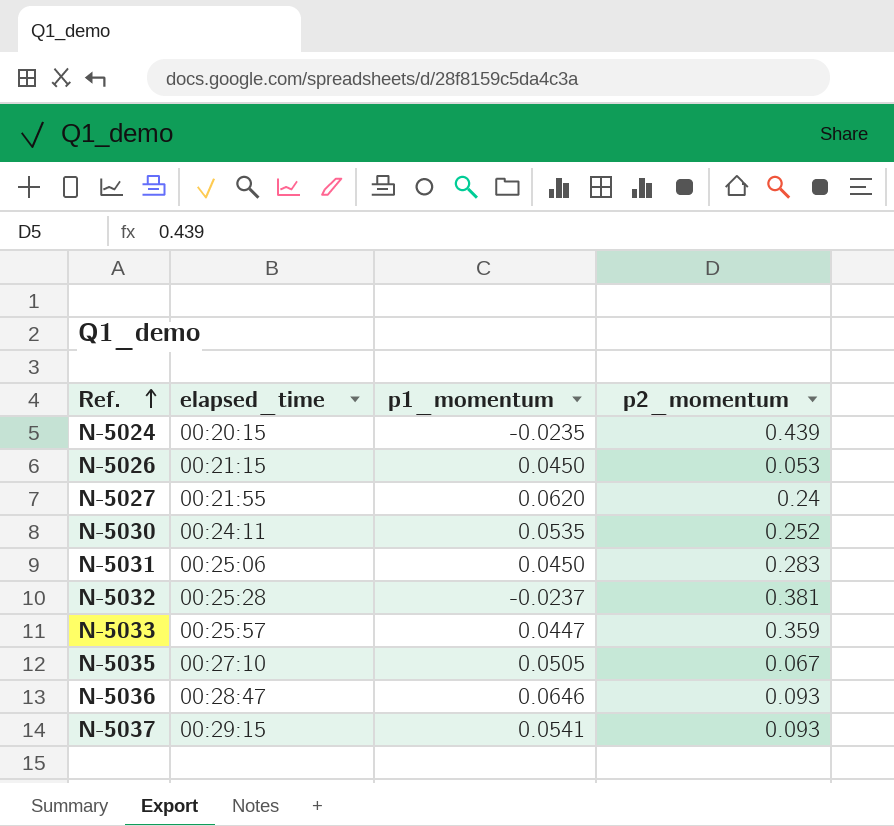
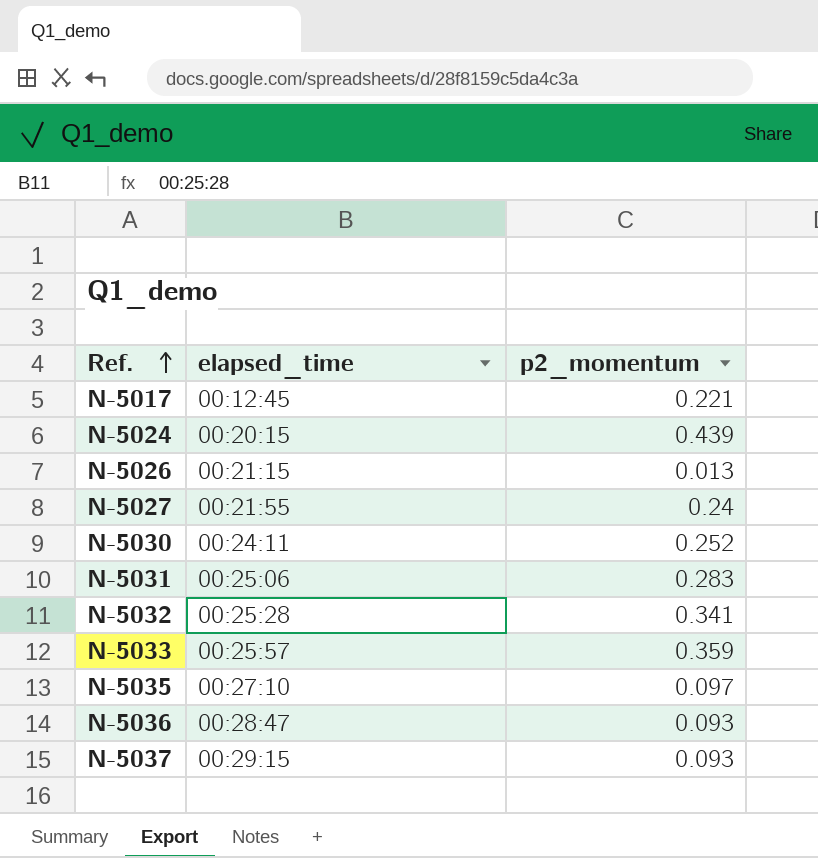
column p1_momentum | position: 3 -> none
row N-5017: none -> 00:12:45 | 0.221
N-5026 | p2_momentum: 0.053 -> 0.013
N-5032 | p2_momentum: 0.381 -> 0.341
N-5035 | p2_momentum: 0.067 -> 0.097

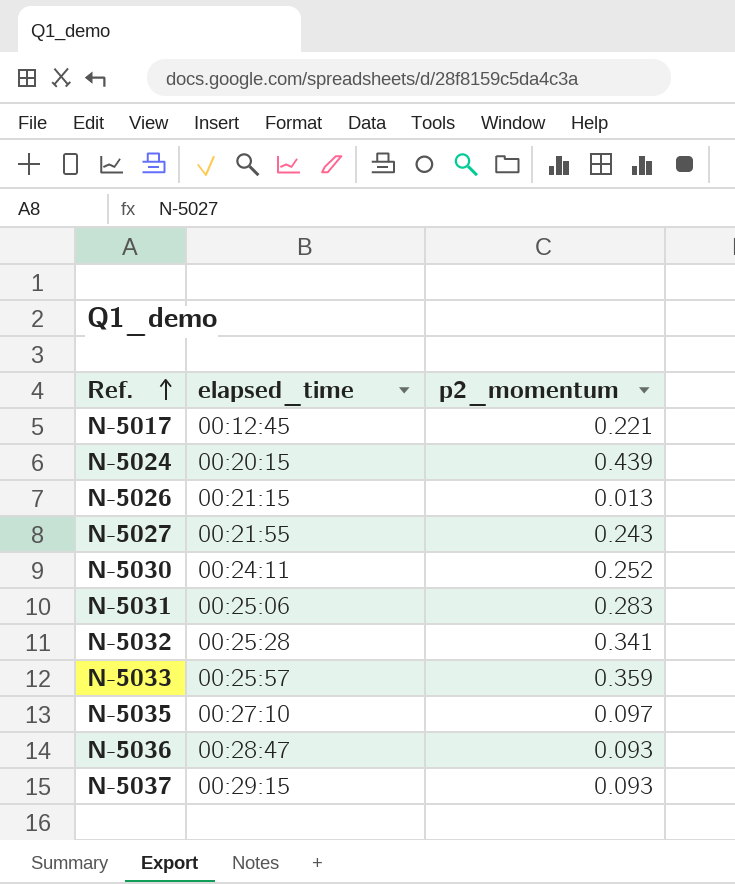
N-5027 | p2_momentum: 0.24 -> 0.243

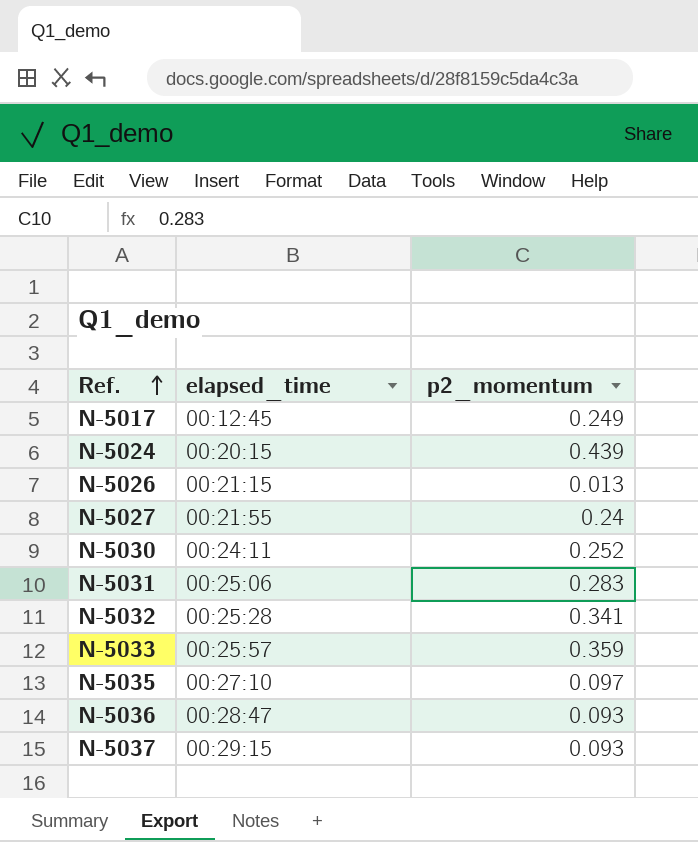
N-5017 | p2_momentum: 0.221 -> 0.249
N-5027 | p2_momentum: 0.243 -> 0.24

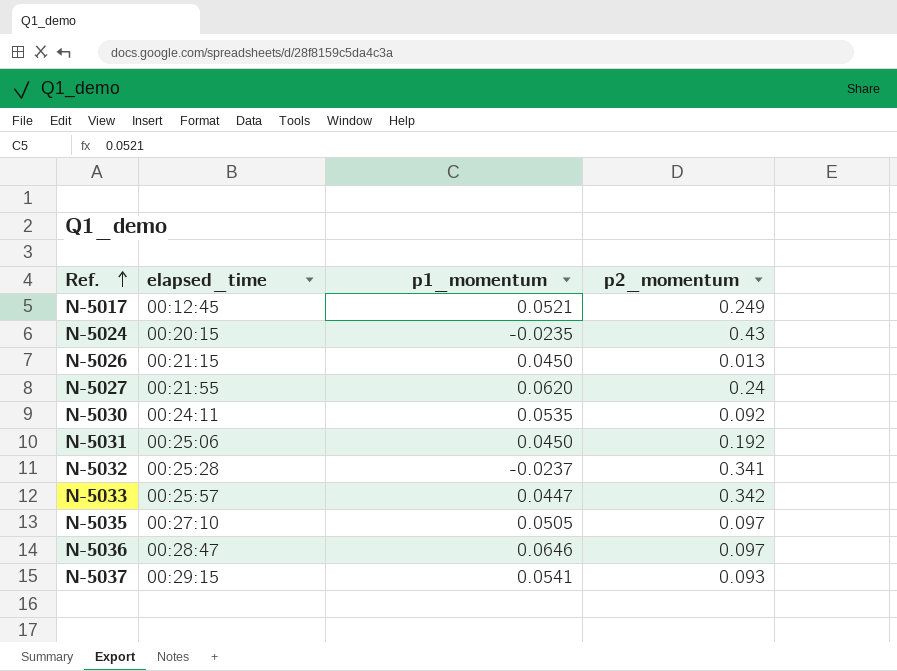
column p1_momentum | position: none -> 3
N-5024 | p2_momentum: 0.439 -> 0.43
N-5030 | p2_momentum: 0.252 -> 0.092
N-5031 | p2_momentum: 0.283 -> 0.192
N-5033 | p2_momentum: 0.359 -> 0.342
N-5036 | p2_momentum: 0.093 -> 0.097

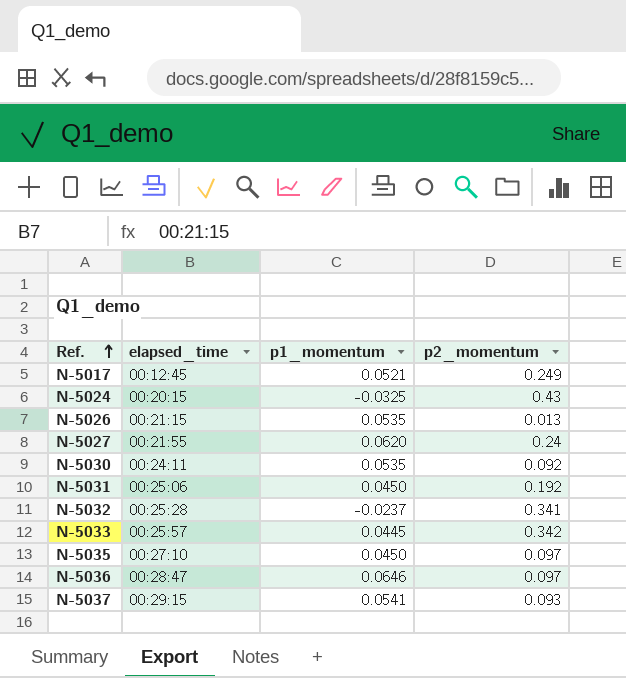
N-5024 | p1_momentum: -0.0235 -> -0.0325
N-5026 | p1_momentum: 0.0450 -> 0.0535
N-5033 | p1_momentum: 0.0447 -> 0.0445
N-5035 | p1_momentum: 0.0505 -> 0.0450

